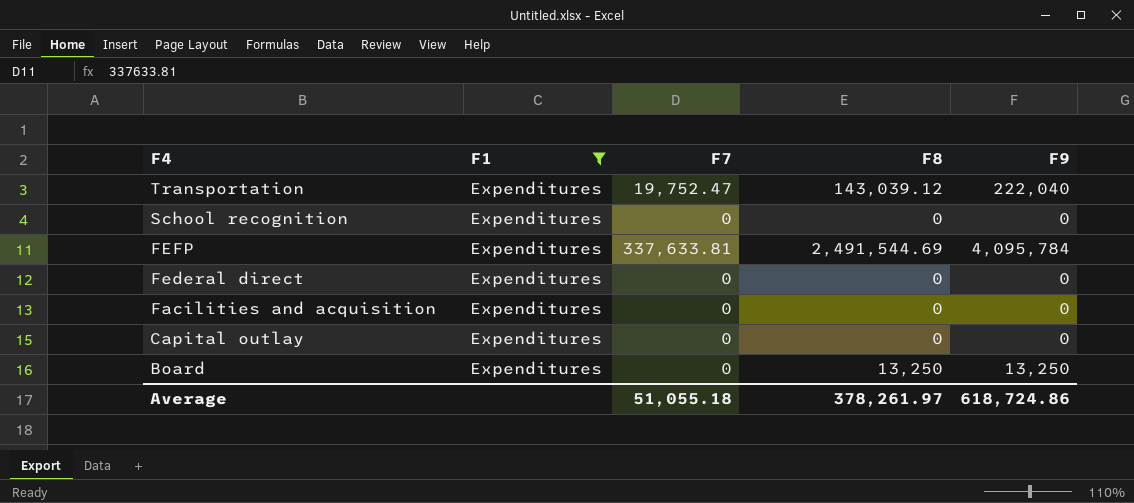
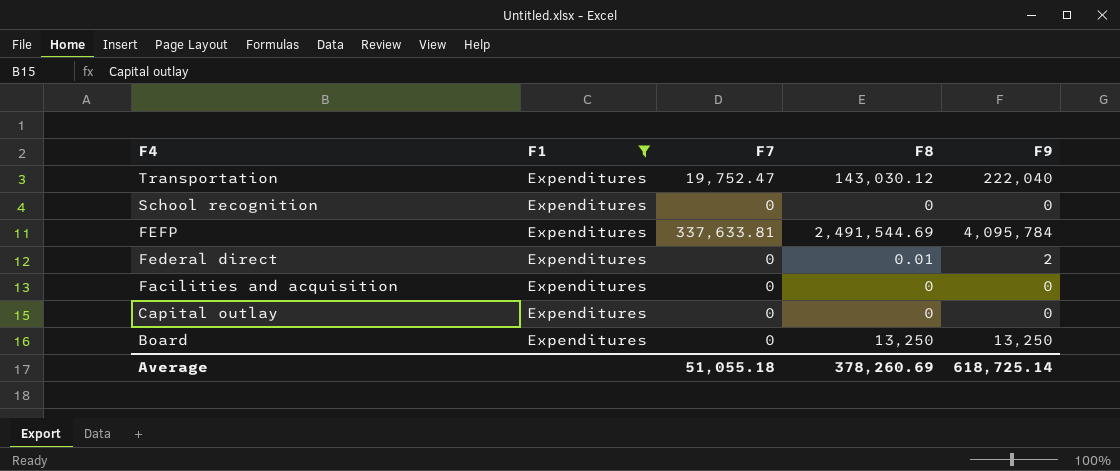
Transportation | F8: 143,039.12 -> 143,030.12
Federal direct | F8: 0 -> 0.01
Federal direct | F9: 0 -> 2
Average | F8: 378,261.97 -> 378,260.69
Average | F9: 618,724.86 -> 618,725.14

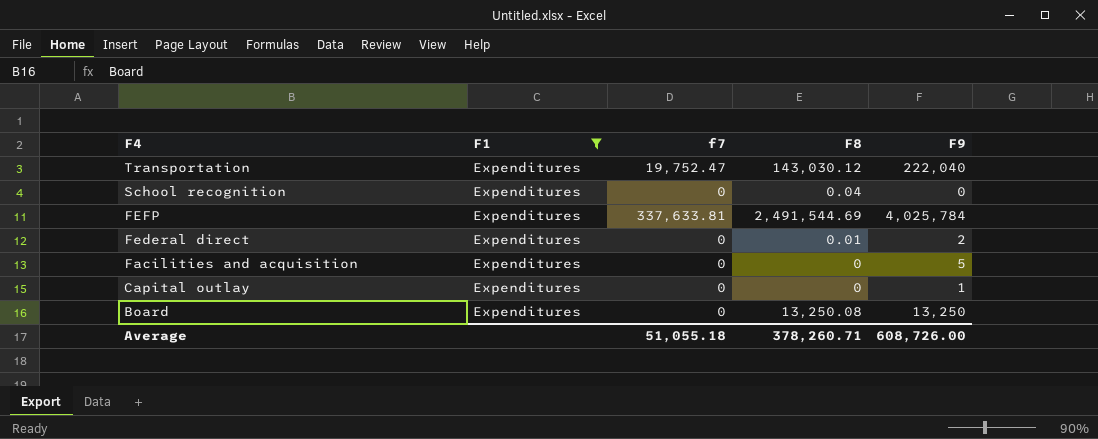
column name: F7 -> f7
School recognition | F8: 0 -> 0.04
FEFP | F9: 4,095,784 -> 4,025,784
Facilities and acquisition | F9: 0 -> 5
Capital outlay | F9: 0 -> 1
Board | F8: 13,250 -> 13,250.08
Average | F8: 378,260.69 -> 378,260.71
Average | F9: 618,725.14 -> 608,726.00

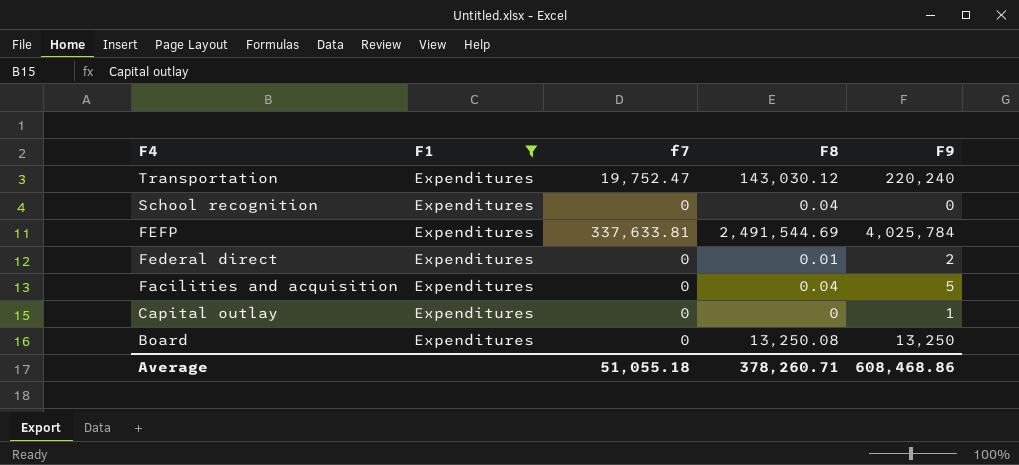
Transportation | F9: 222,040 -> 220,240
Facilities and acquisition | F8: 0 -> 0.04
Average | F9: 608,726.00 -> 608,468.86

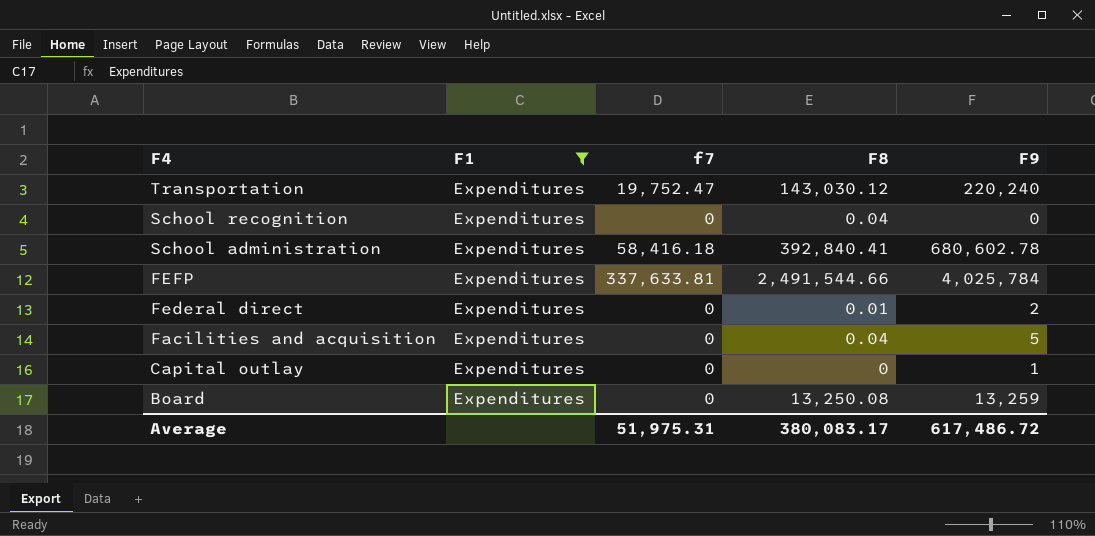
row School administration: none -> Expenditures | 58,416.18 | 392,840.41 | 680,602.78
FEFP | F8: 2,491,544.69 -> 2,491,544.66
Board | F9: 13,250 -> 13,259
Average | f7: 51,055.18 -> 51,975.31
Average | F8: 378,260.71 -> 380,083.17
Average | F9: 608,468.86 -> 617,486.72

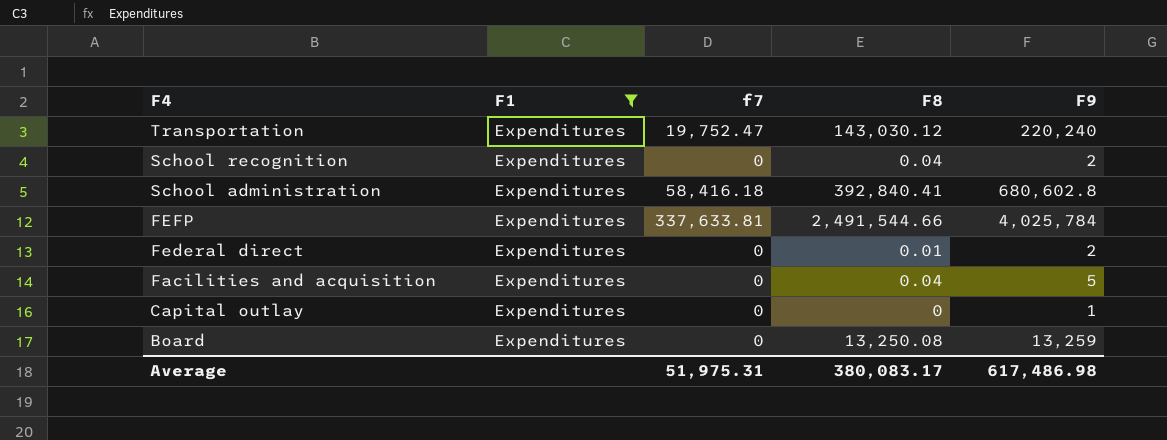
School recognition | F9: 0 -> 2
School administration | F9: 680,602.78 -> 680,602.8
Average | F9: 617,486.72 -> 617,486.98

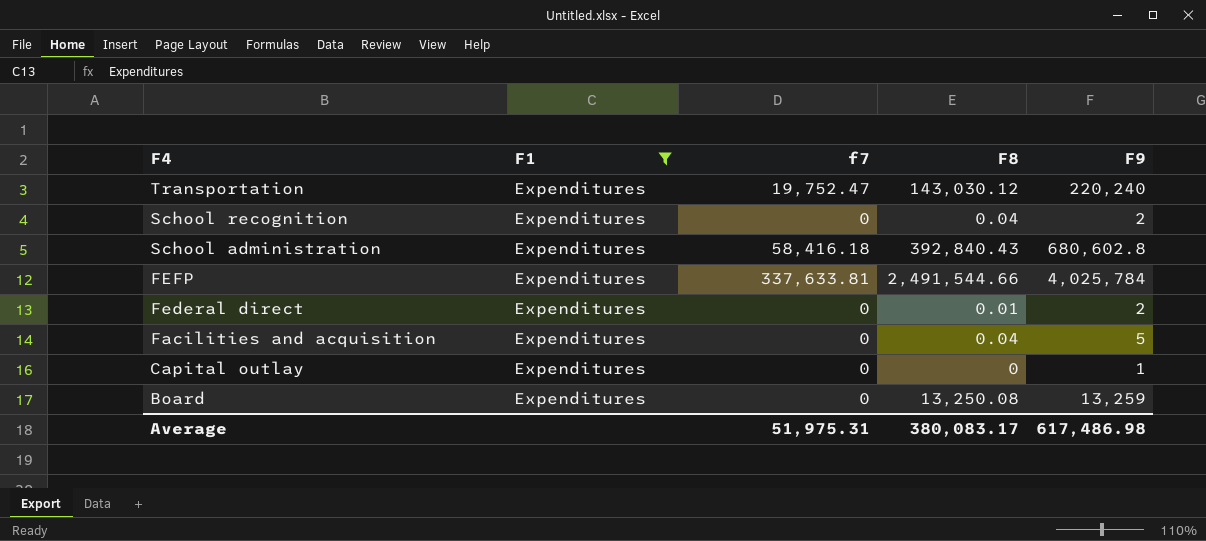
School administration | F8: 392,840.41 -> 392,840.43

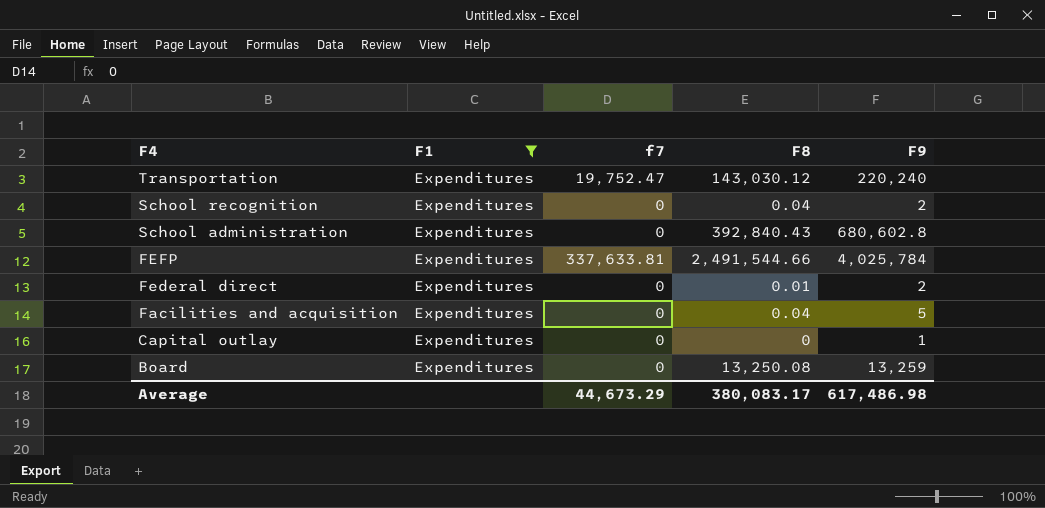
School administration | f7: 58,416.18 -> 0
Average | f7: 51,975.31 -> 44,673.29

